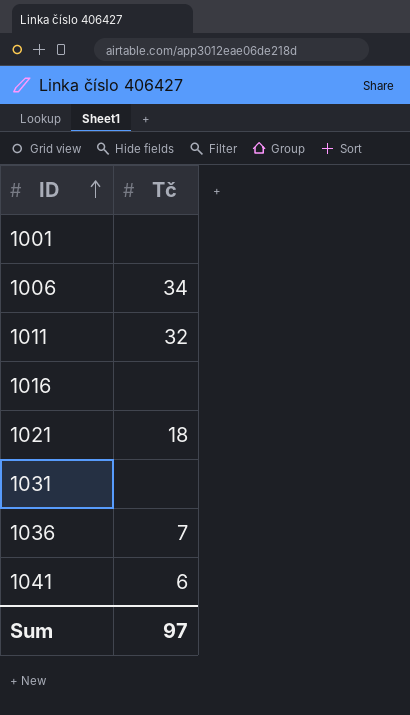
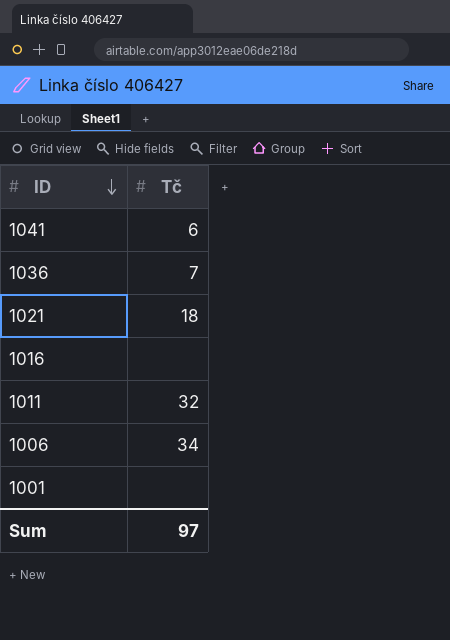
row order: ID ascending -> ID descending
row 1031: none -> none

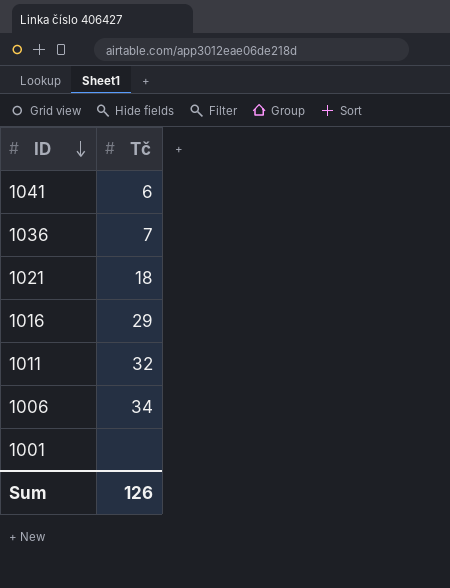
1016 | Tč: none -> 29
Sum | Tč: 97 -> 126

